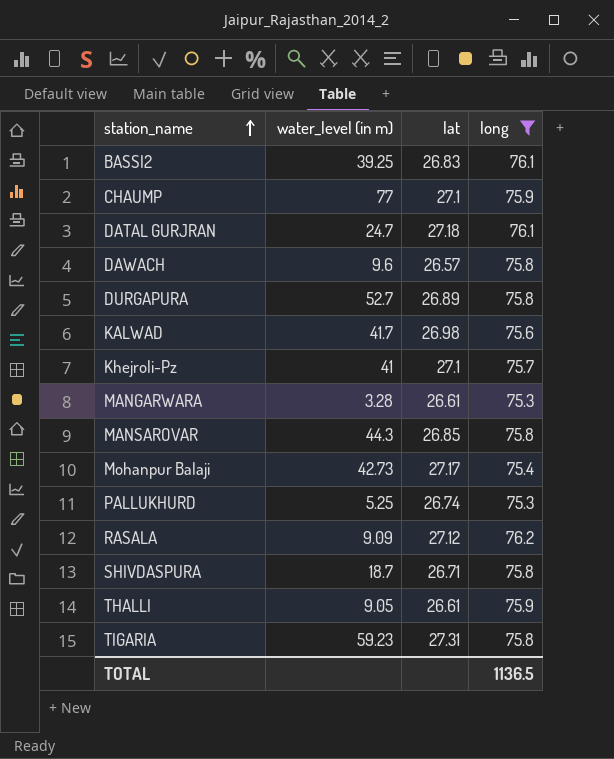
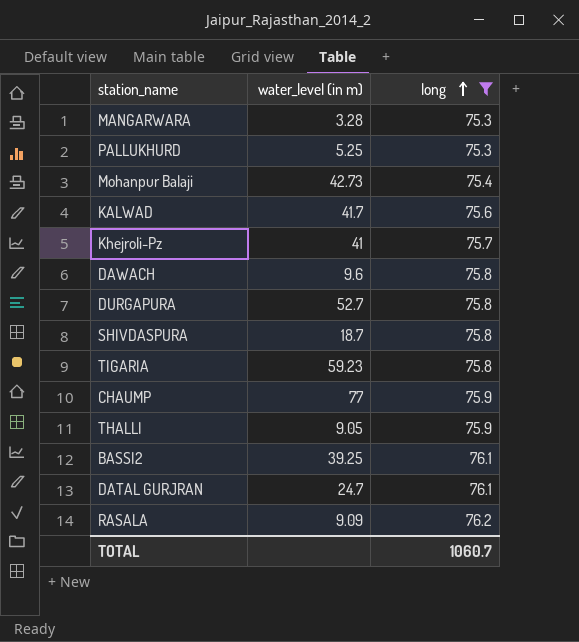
row order: station_name ascending -> long ascending
column lat | position: 3 -> none
row MANSAROVAR: 44.3 | 26.85 | 75.8 -> none
TOTAL | long: 1136.5 -> 1060.7

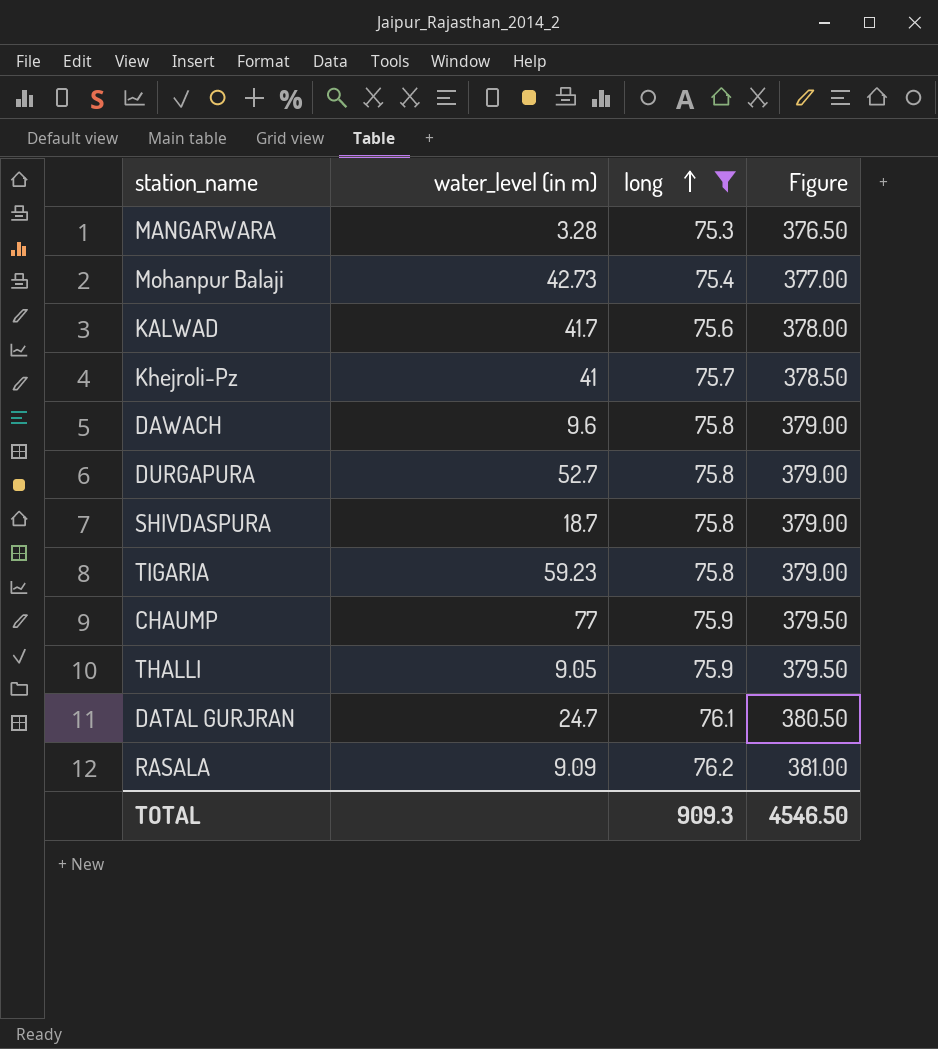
column Figure | formula: none -> [long] * 5
row PALLUKHURD: 5.25 | 75.3 -> none
row BASSI2: 39.25 | 76.1 -> none
TOTAL | long: 1060.7 -> 909.3

